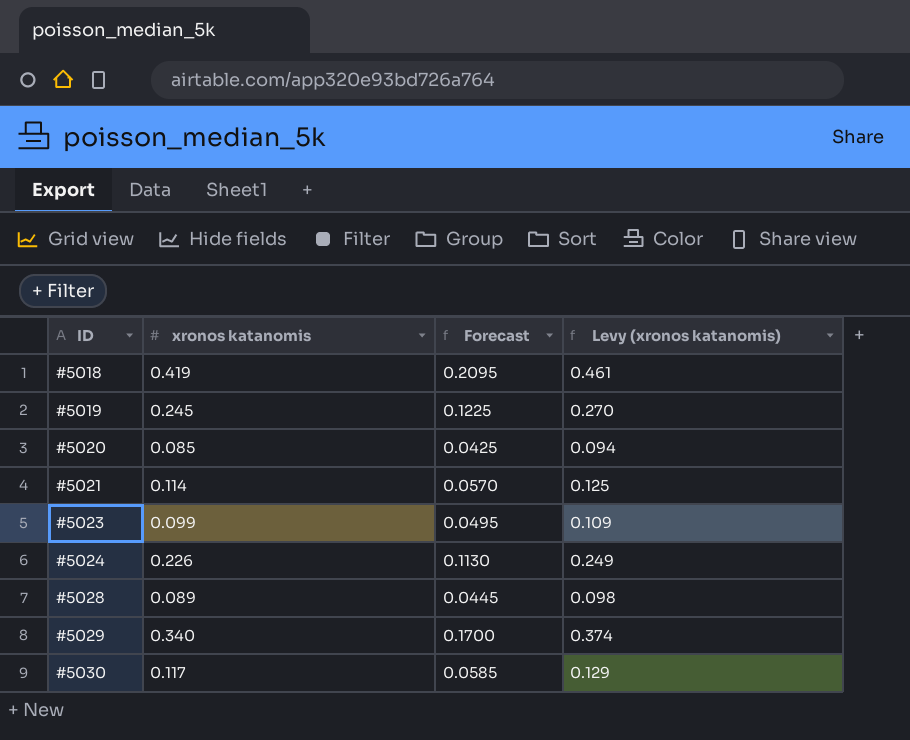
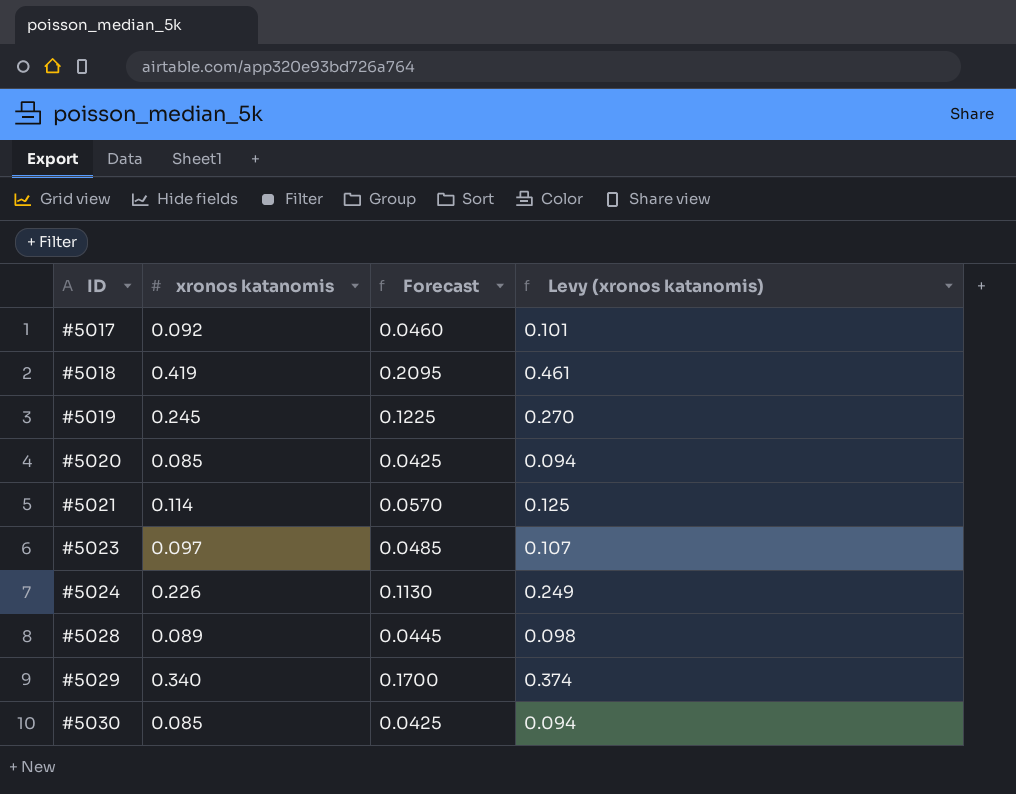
row #5017: none -> 0.092 | 0.0460 | 0.101
#5023 | xronos katanomis: 0.099 -> 0.097
#5023 | Forecast: 0.0495 -> 0.0485
#5023 | Levy (xronos katanomis): 0.109 -> 0.107
#5030 | xronos katanomis: 0.117 -> 0.085
#5030 | Forecast: 0.0585 -> 0.0425
#5030 | Levy (xronos katanomis): 0.129 -> 0.094

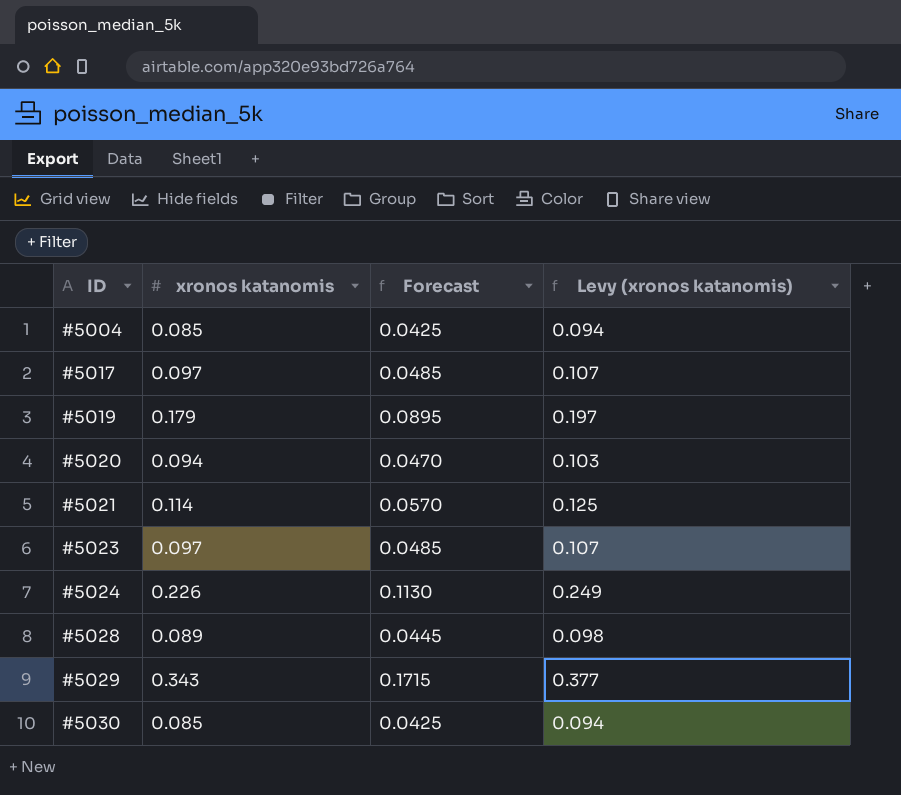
row #5018: 0.419 | 0.2095 | 0.461 -> none
row #5004: none -> 0.085 | 0.0425 | 0.094
#5017 | xronos katanomis: 0.092 -> 0.097
#5017 | Forecast: 0.0460 -> 0.0485
#5017 | Levy (xronos katanomis): 0.101 -> 0.107
#5019 | xronos katanomis: 0.245 -> 0.179
#5019 | Forecast: 0.1225 -> 0.0895
#5019 | Levy (xronos katanomis): 0.270 -> 0.197
#5020 | xronos katanomis: 0.085 -> 0.094
#5020 | Forecast: 0.0425 -> 0.0470
#5020 | Levy (xronos katanomis): 0.094 -> 0.103
#5029 | xronos katanomis: 0.340 -> 0.343
#5029 | Forecast: 0.1700 -> 0.1715
#5029 | Levy (xronos katanomis): 0.374 -> 0.377

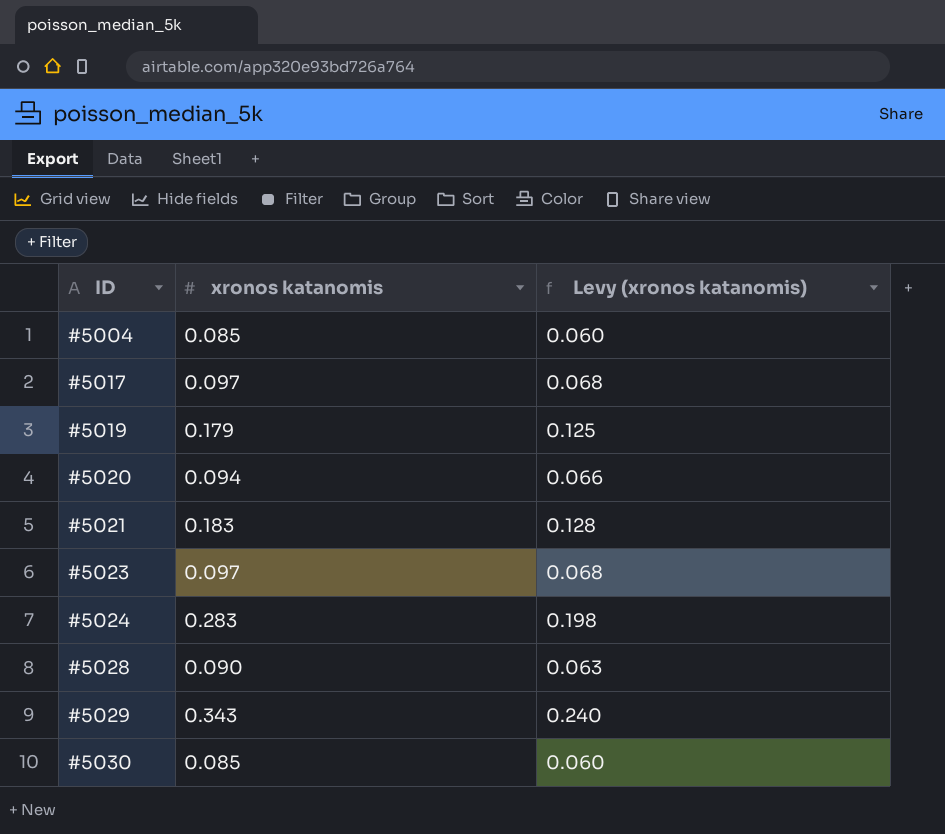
column Forecast | formula: [xronos katanomis] * 0.5 -> none
column Levy (xronos katanomis) | formula: [xronos katanomis] * 1.1 -> [xronos katanomis] * 0.7
#5021 | xronos katanomis: 0.114 -> 0.183
#5024 | xronos katanomis: 0.226 -> 0.283
#5028 | xronos katanomis: 0.089 -> 0.090

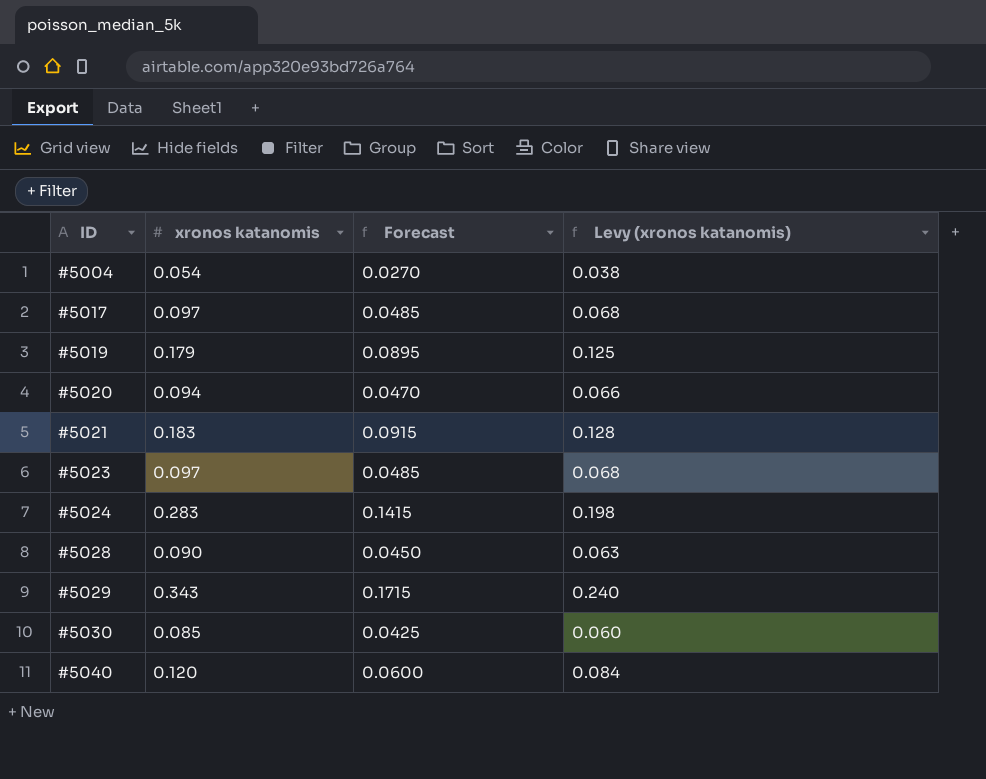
column Forecast | formula: none -> [xronos katanomis] * 0.5
#5004 | xronos katanomis: 0.085 -> 0.054
#5004 | Levy (xronos katanomis): 0.060 -> 0.038
row #5040: none -> 0.120 | 0.0600 | 0.084

